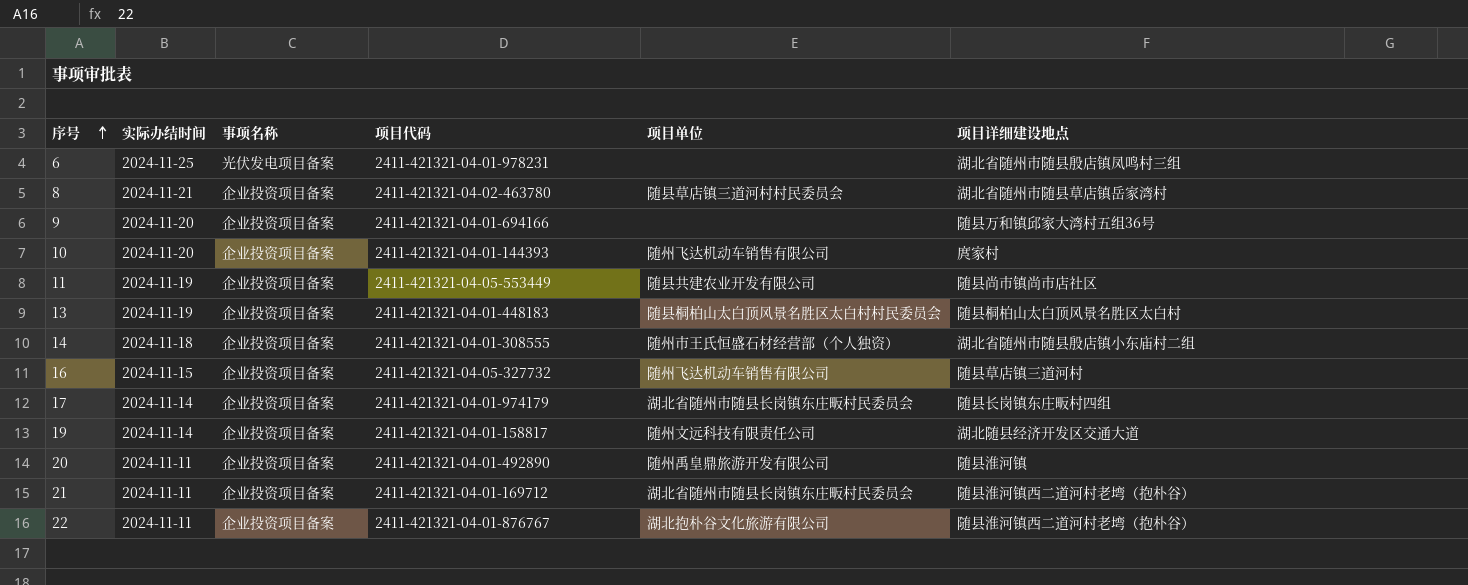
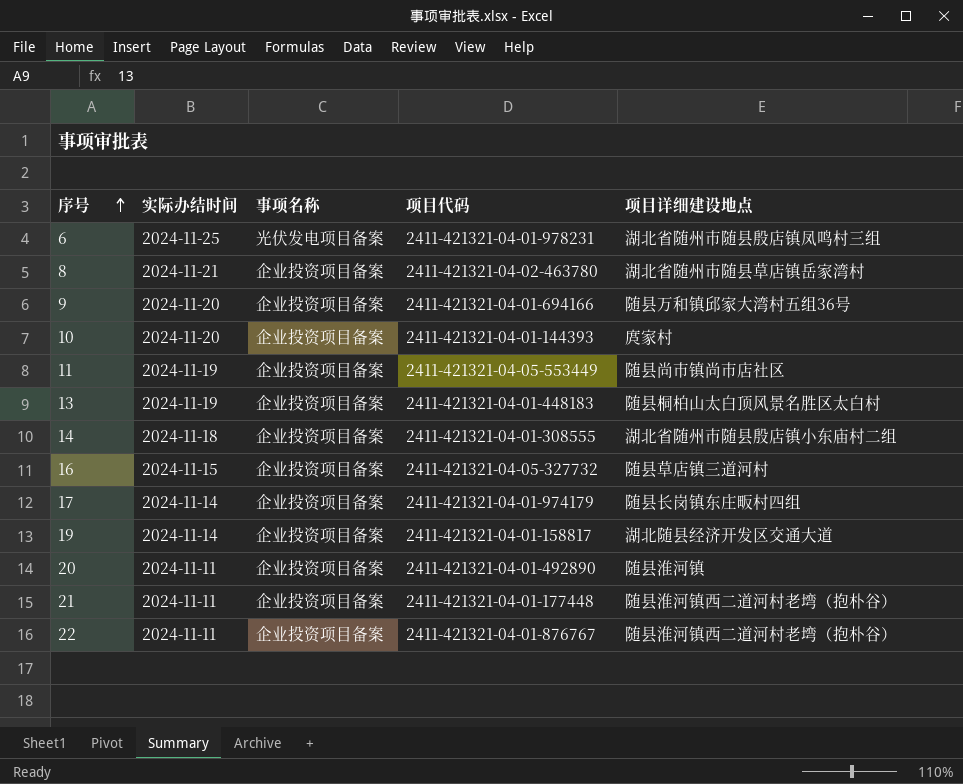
column 项目单位 | position: 5 -> none
21 | 项目代码: 2411-421321-04-01-169712 -> 2411-421321-04-01-177448

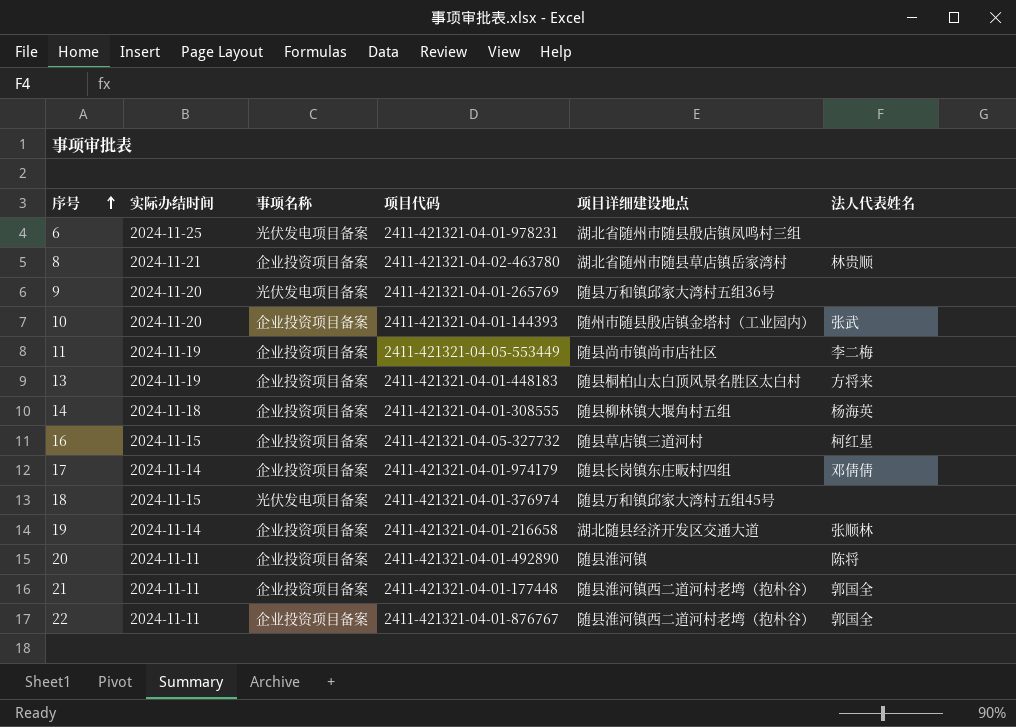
column 法人代表姓名 | position: none -> 6
9 | 事项名称: 企业投资项目备案 -> 光伏发电项目备案
9 | 项目代码: 2411-421321-04-01-694166 -> 2411-421321-04-01-265769
10 | 项目详细建设地点: 庹家村 -> 随州市随县殷店镇金塔村（工业园内）
14 | 项目详细建设地点: 湖北省随州市随县殷店镇小东庙村二组 -> 随县柳林镇大堰角村五组
row 18: none -> 2024-11-15 | 光伏发电项目备案 | 2411-421321-04-01-376974 | 随县万和镇邱家大湾村五组45号 | none
19 | 项目代码: 2411-421321-04-01-158817 -> 2411-421321-04-01-216658

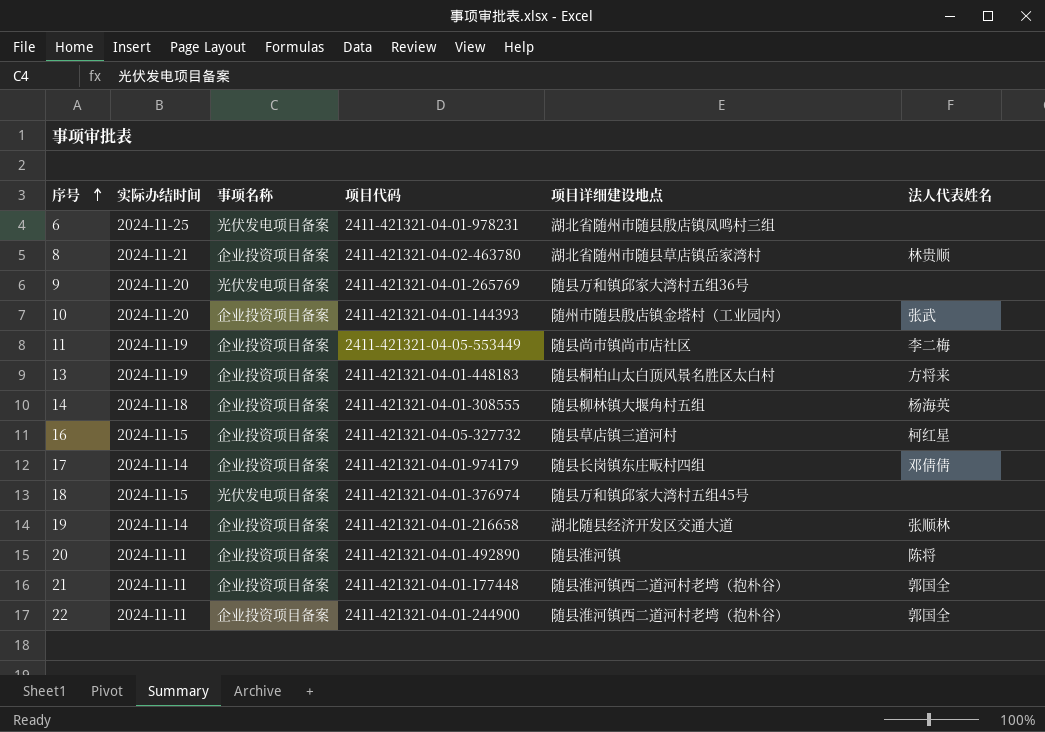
22 | 项目代码: 2411-421321-04-01-876767 -> 2411-421321-04-01-244900

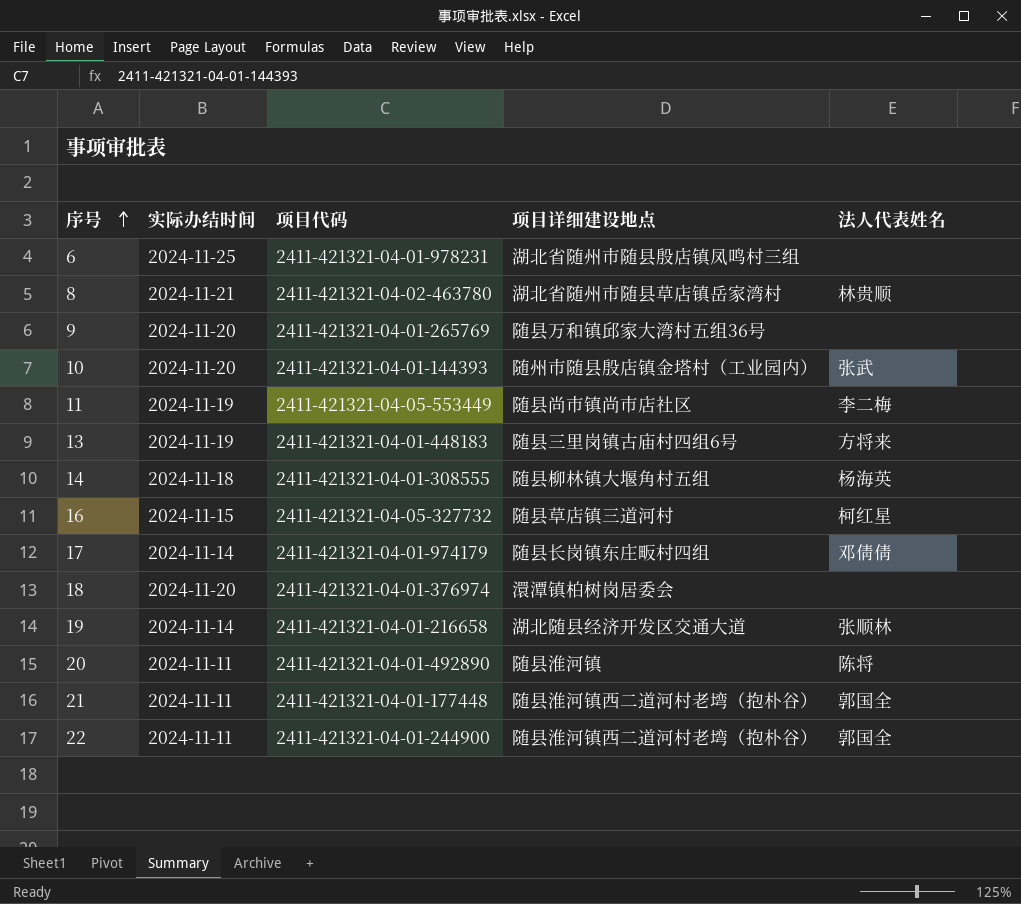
column 事项名称 | position: 3 -> none
13 | 项目详细建设地点: 随县桐柏山太白顶风景名胜区太白村 -> 随县三里岗镇古庙村四组6号
18 | 实际办结时间: 2024-11-15 -> 2024-11-20
18 | 项目详细建设地点: 随县万和镇邱家大湾村五组45号 -> 澴潭镇柏树岗居委会

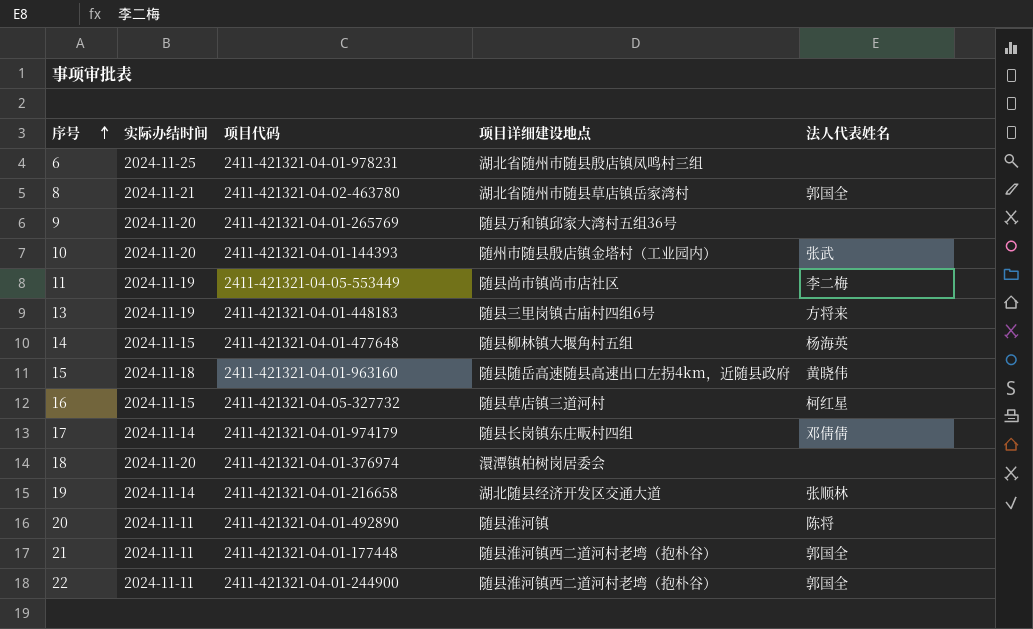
8 | 法人代表姓名: 林贵顺 -> 郭国全
14 | 实际办结时间: 2024-11-18 -> 2024-11-15
14 | 项目代码: 2411-421321-04-01-308555 -> 2411-421321-04-01-477648
row 15: none -> 2024-11-18 | 2411-421321-04-01-963160 | 随县随岳高速随县高速出口左拐4km，近随县政府 | 黄晓伟

